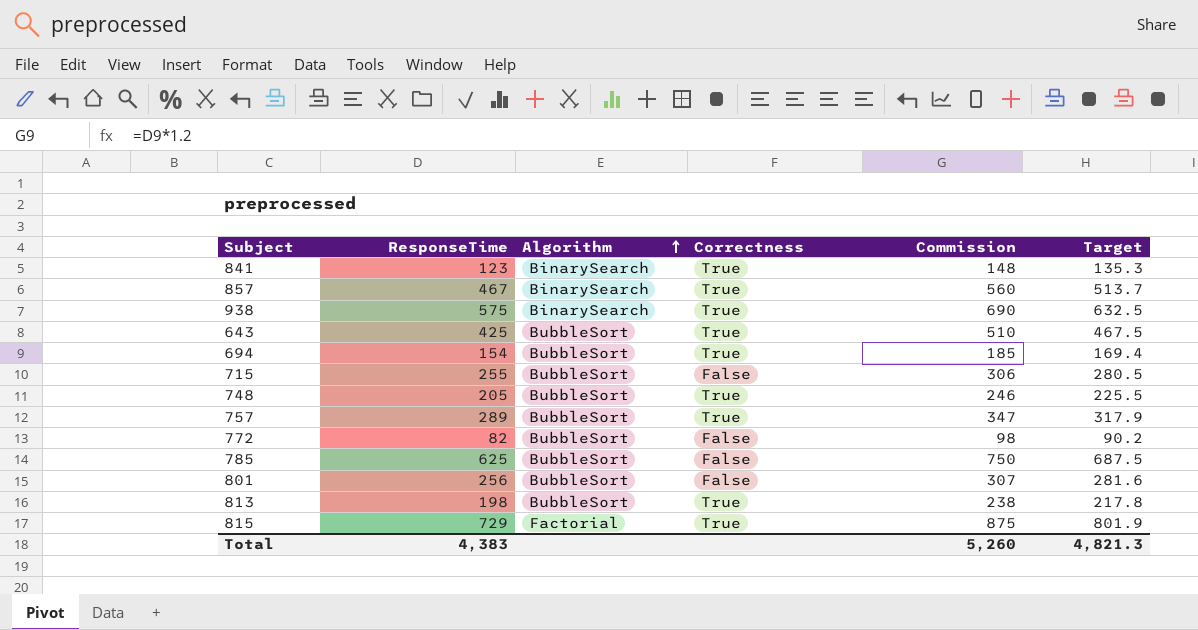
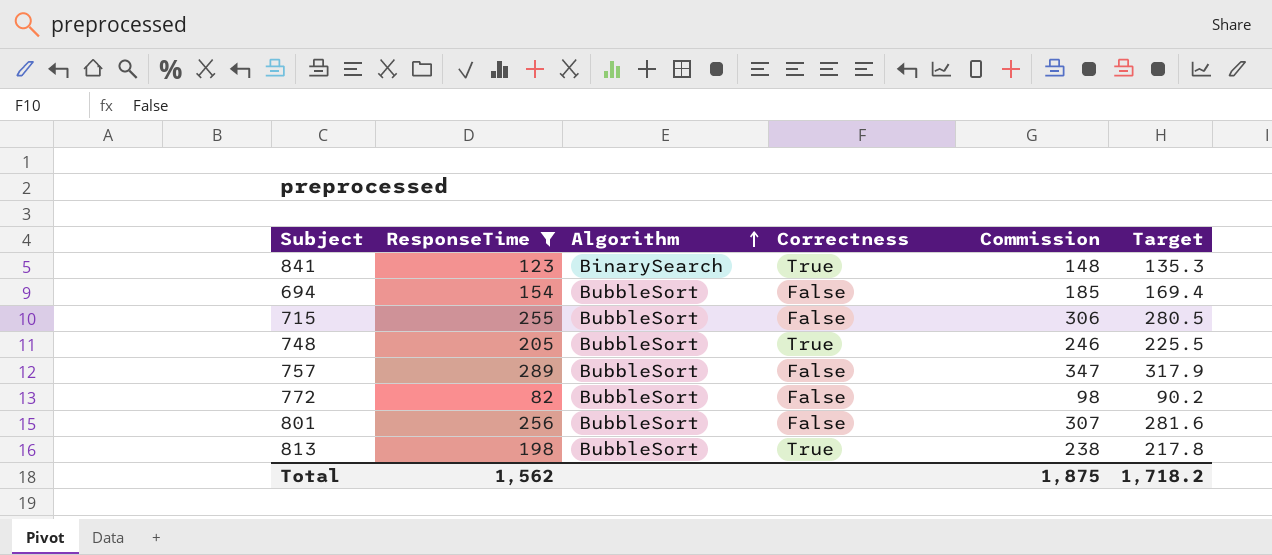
filter: none -> ResponseTime <= 289
694 | Correctness: True -> False
757 | Correctness: True -> False
Total | ResponseTime: 4,383 -> 1,562
Total | Commission: 5,260 -> 1,875
Total | Target: 4,821.3 -> 1,718.2

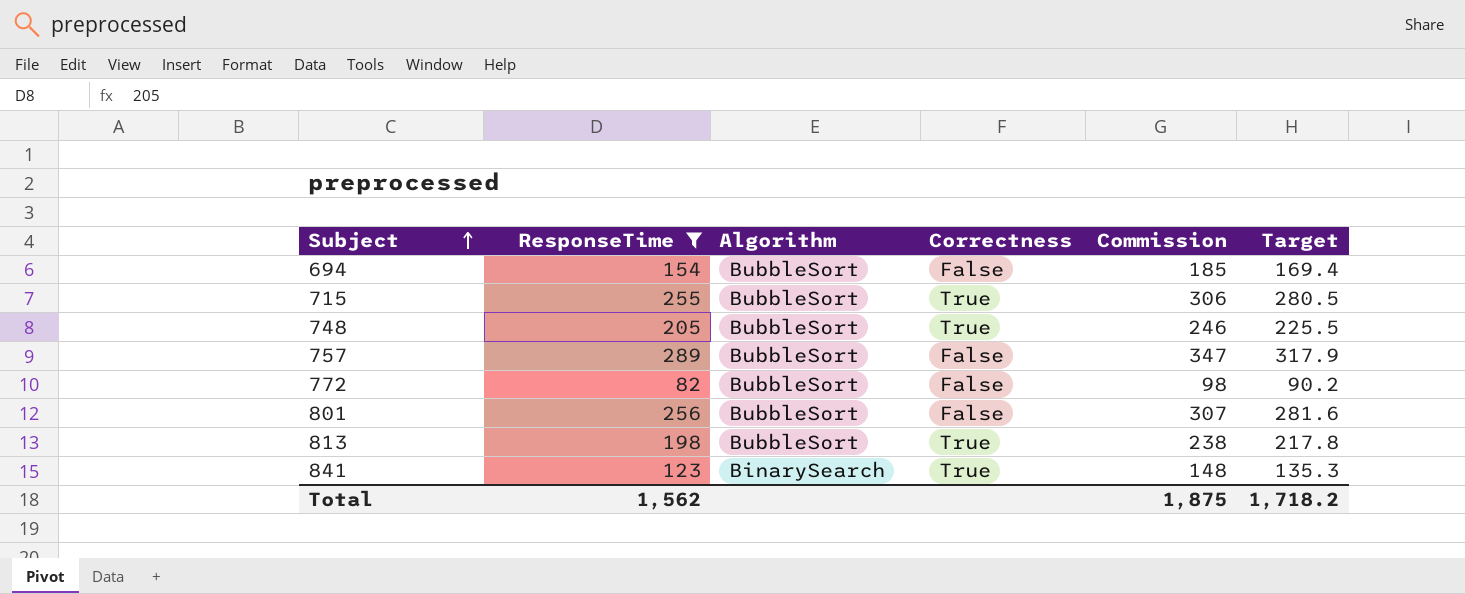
row order: Algorithm ascending -> Subject ascending
715 | Correctness: False -> True

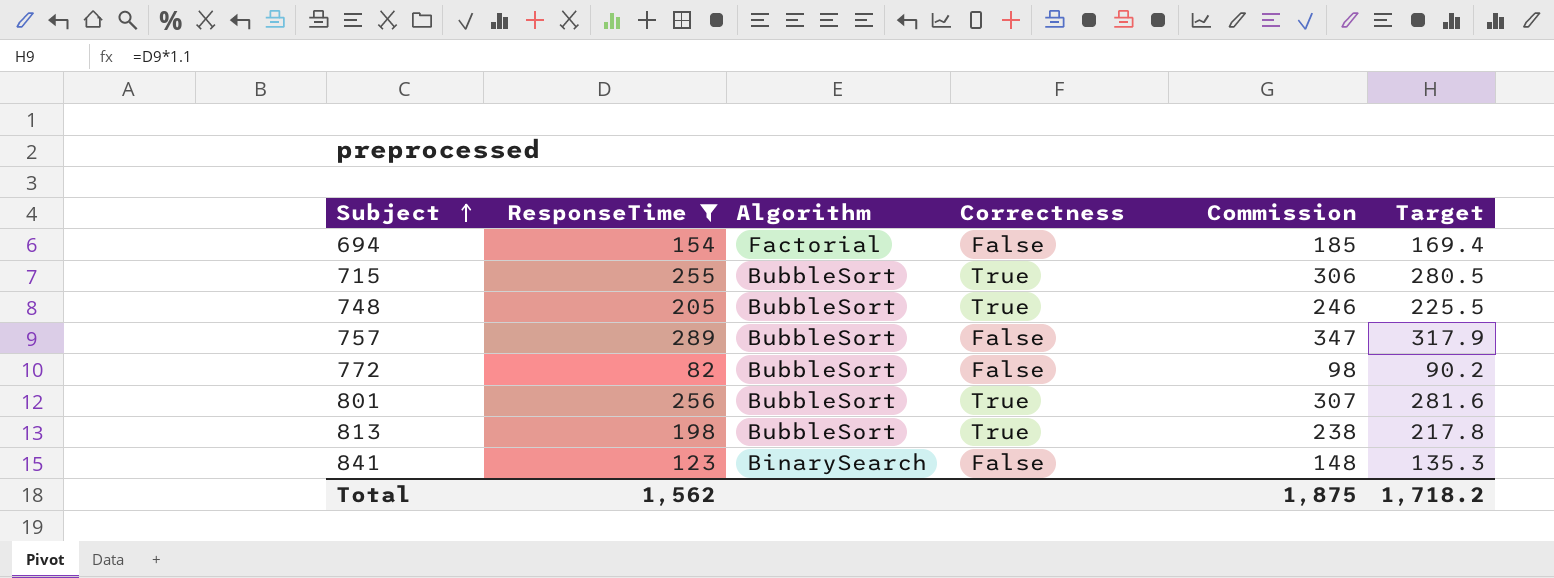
694 | Algorithm: BubbleSort -> Factorial
801 | Correctness: False -> True
841 | Correctness: True -> False

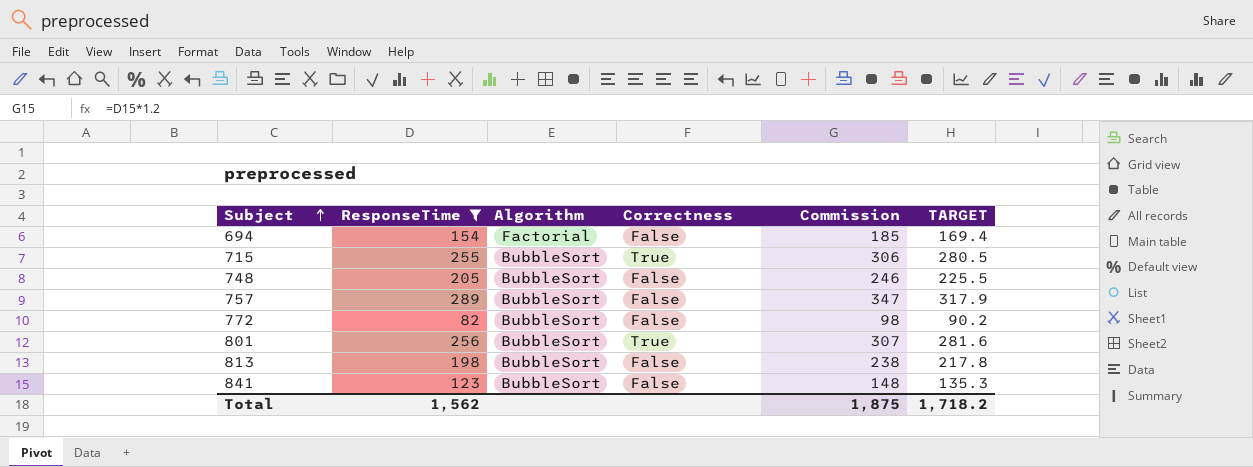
column name: Target -> TARGET
748 | Correctness: True -> False
813 | Correctness: True -> False
841 | Algorithm: BinarySearch -> BubbleSort

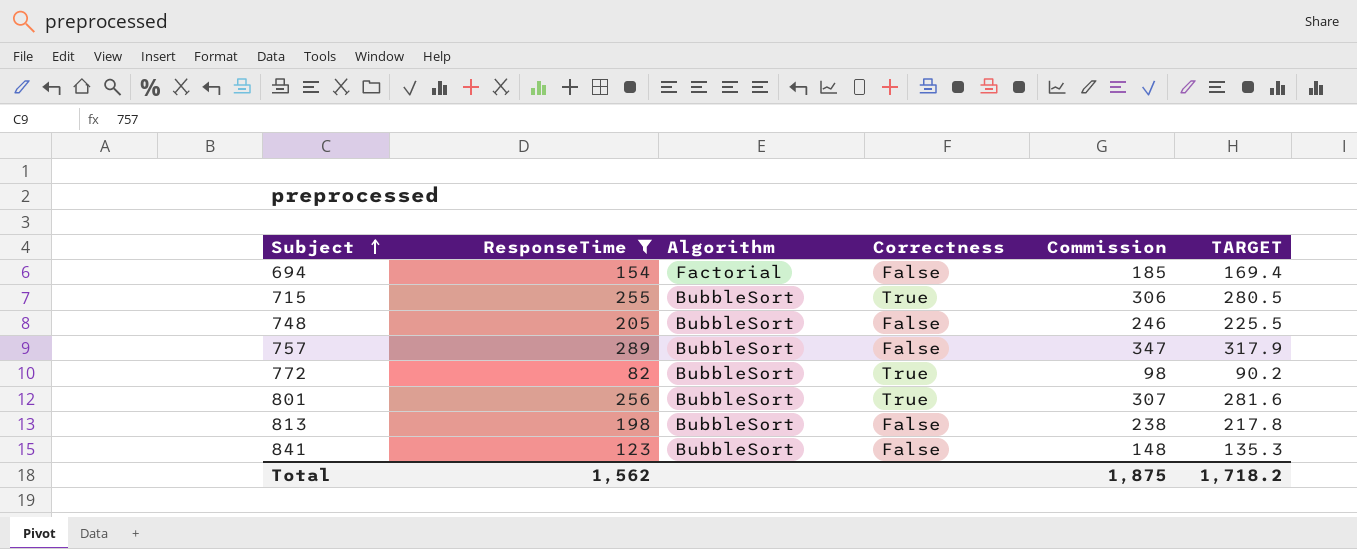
772 | Correctness: False -> True

